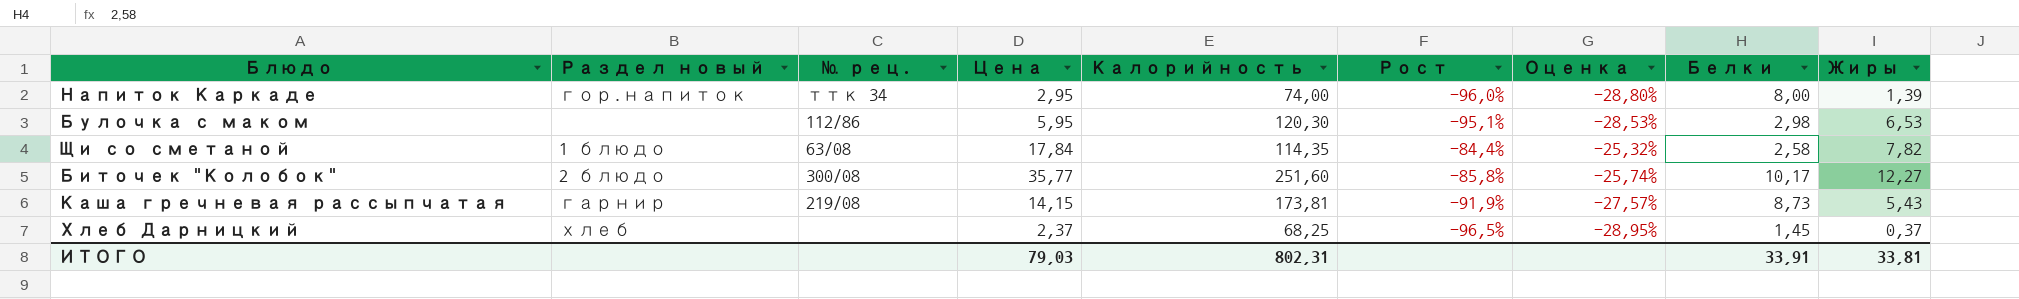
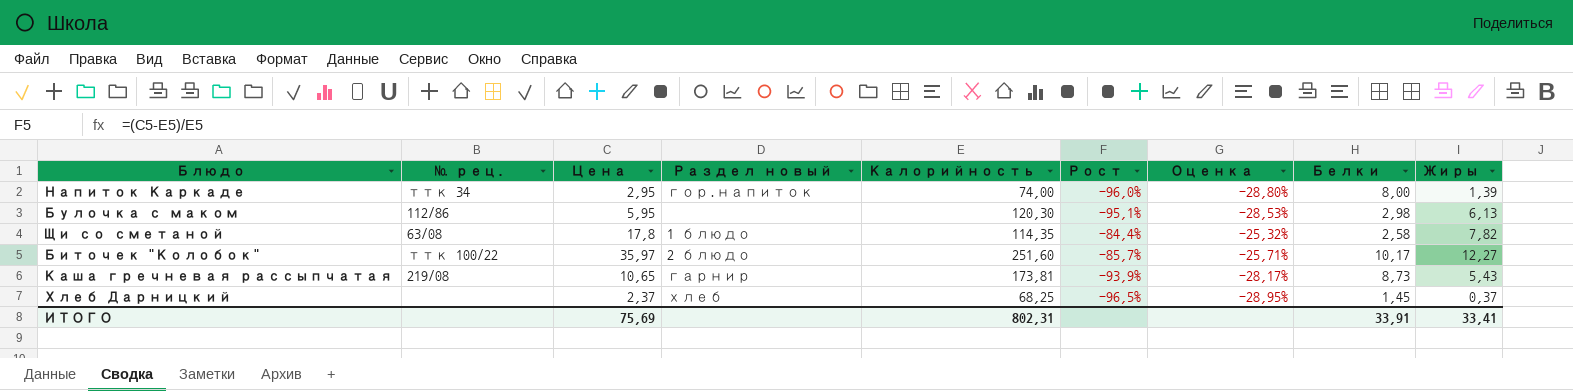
column Раздел новый | position: 2 -> 4
Булочка с маком | Жиры: 6,53 -> 6,13
Щи со сметаной | Цена: 17,84 -> 17,8
Биточек "Колобок" | № рец.: 300/08 -> ттк 100/22
Биточек "Колобок" | Цена: 35,77 -> 35,97
Биточек "Колобок" | Рост: -85,8% -> -85,7%
Биточек "Колобок" | Оценка: -25,74% -> -25,71%
Каша гречневая рассыпчатая | Цена: 14,15 -> 10,65
Каша гречневая рассыпчатая | Рост: -91,9% -> -93,9%
Каша гречневая рассыпчатая | Оценка: -27,57% -> -28,17%
ИТОГО | Цена: 79,03 -> 75,69
ИТОГО | Жиры: 33,81 -> 33,41

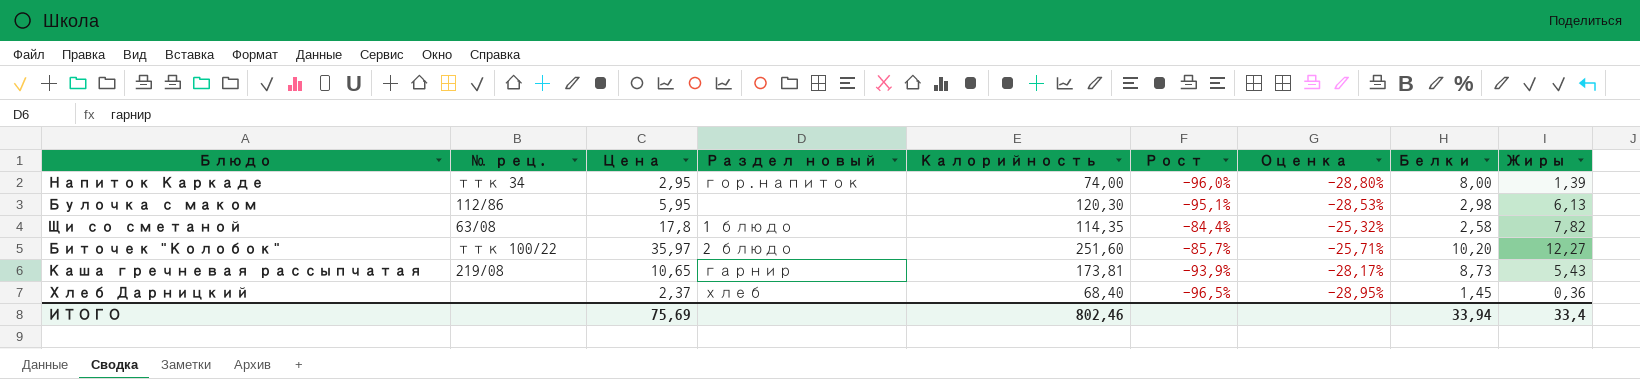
Биточек "Колобок" | Белки: 10,17 -> 10,20
Хлеб Дарницкий | Калорийность: 68,25 -> 68,40
Хлеб Дарницкий | Жиры: 0,37 -> 0,36
ИТОГО | Калорийность: 802,31 -> 802,46
ИТОГО | Белки: 33,91 -> 33,94
ИТОГО | Жиры: 33,41 -> 33,4

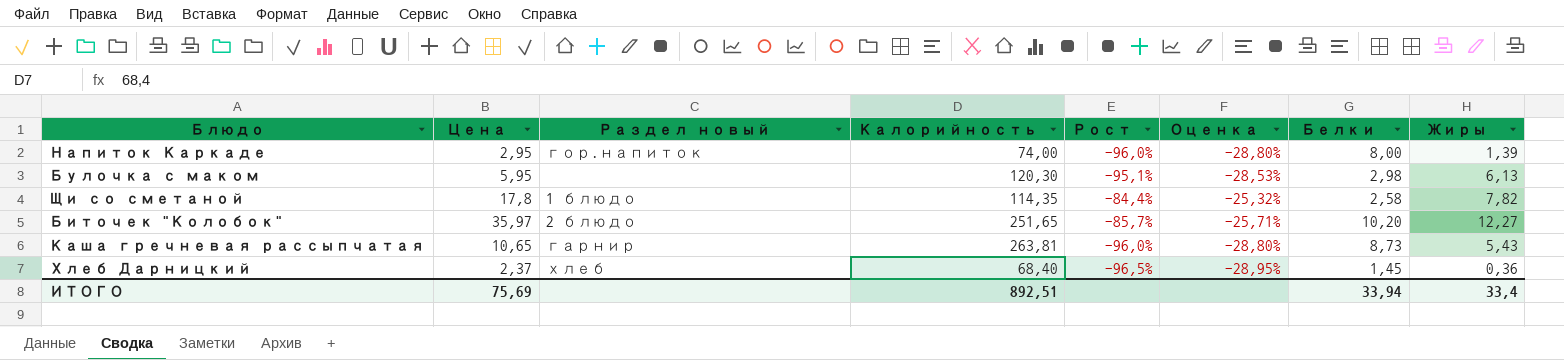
column № рец. | position: 2 -> none
Биточек "Колобок" | Калорийность: 251,60 -> 251,65
Каша гречневая рассыпчатая | Калорийность: 173,81 -> 263,81
Каша гречневая рассыпчатая | Рост: -93,9% -> -96,0%
Каша гречневая рассыпчатая | Оценка: -28,17% -> -28,80%
ИТОГО | Калорийность: 802,46 -> 892,51

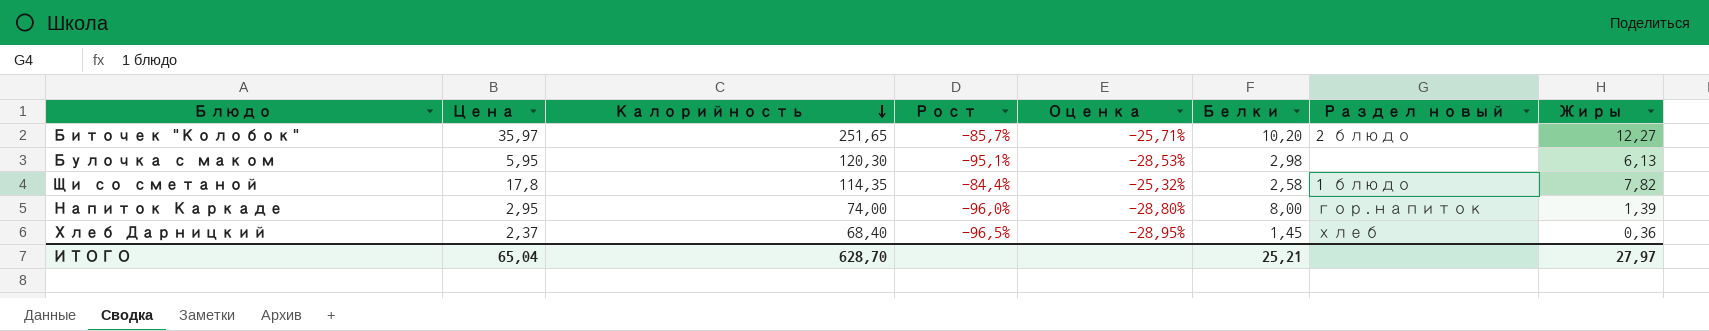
row order: none -> Калорийность descending
column Раздел новый | position: 3 -> 7
row Каша гречневая рассыпчатая: 10,65 | гарнир | 263,81 | -96,0% | -28,80% | 8,73 | 5,43 -> none
ИТОГО | Цена: 75,69 -> 65,04
ИТОГО | Калорийность: 892,51 -> 628,70
ИТОГО | Белки: 33,94 -> 25,21
ИТОГО | Жиры: 33,4 -> 27,97

